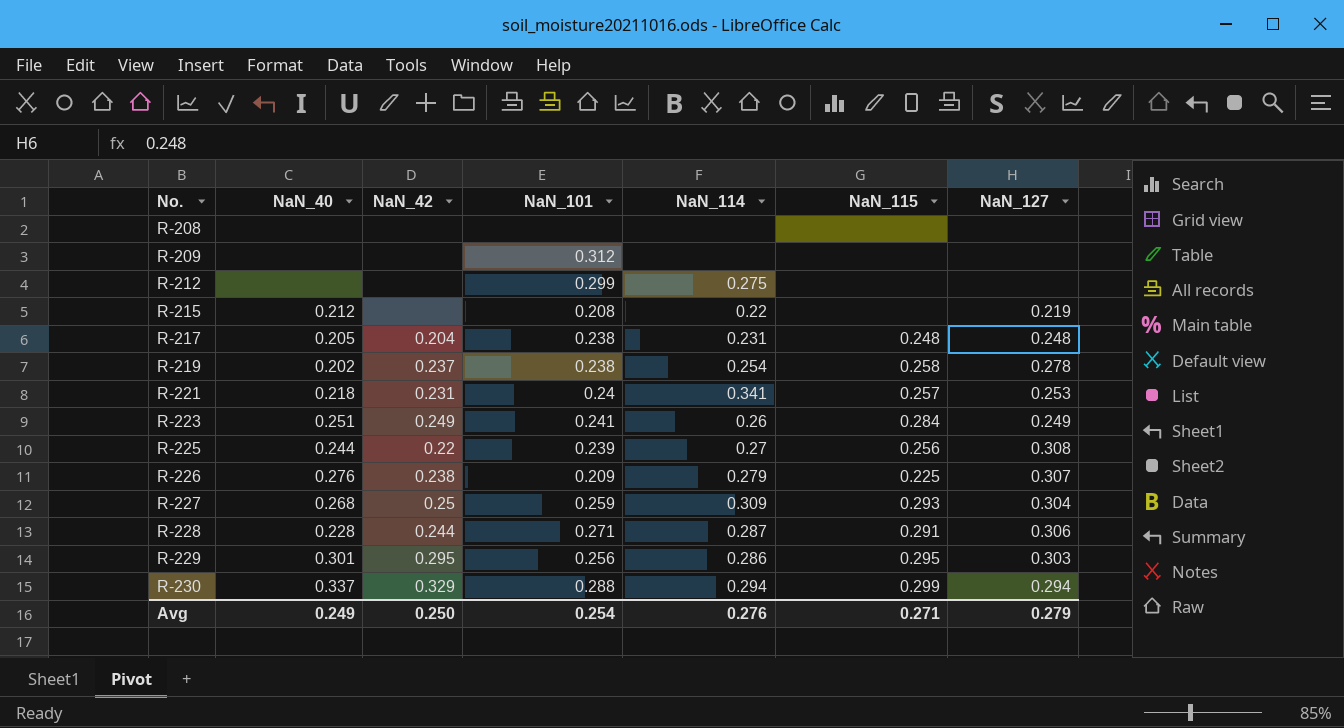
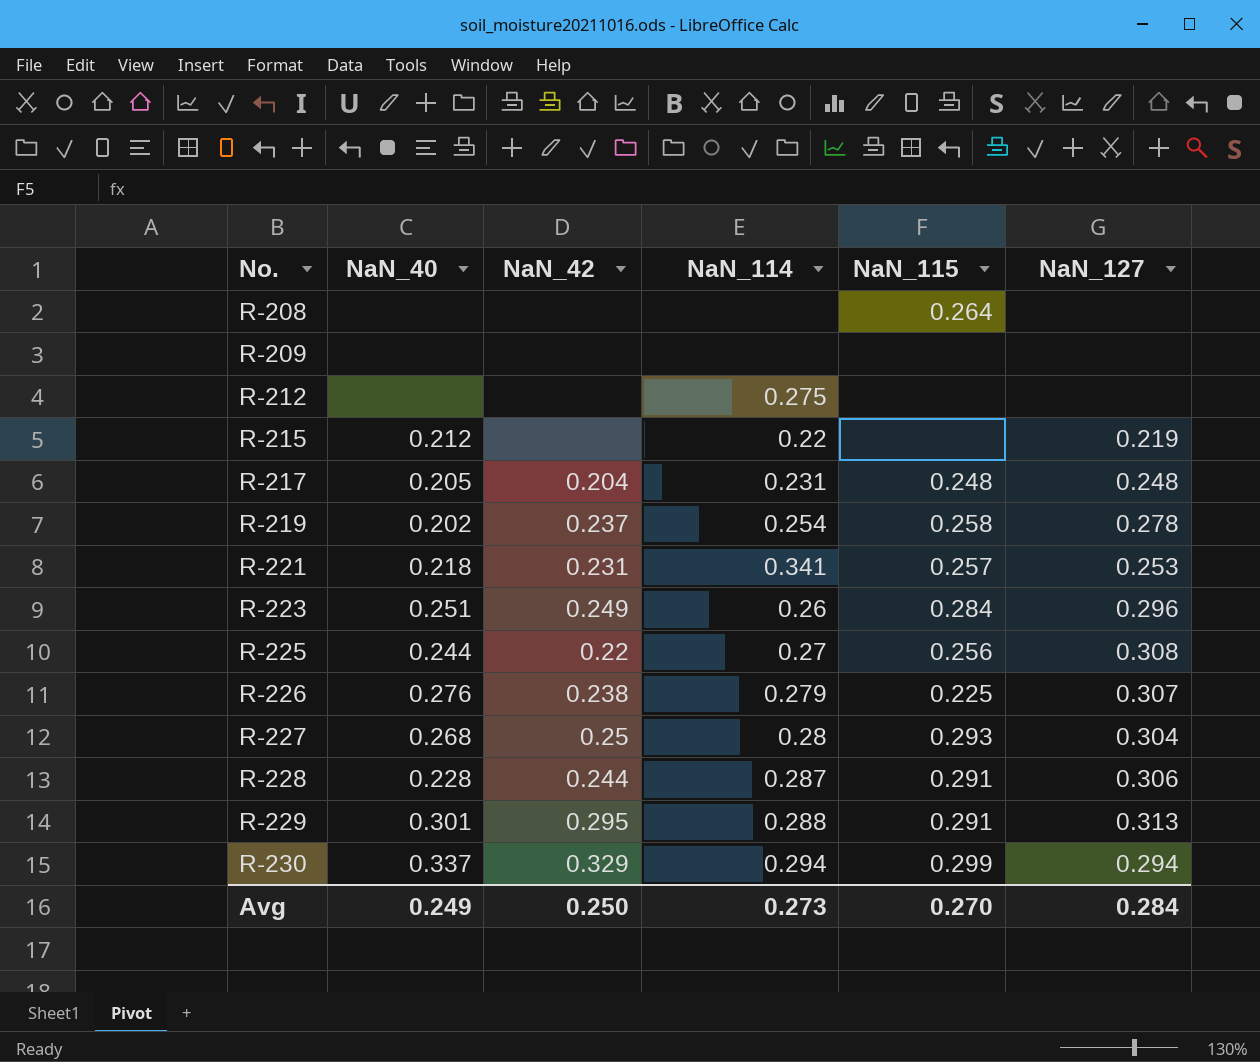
column NaN_101 | position: 4 -> none
R-208 | NaN_115: none -> 0.264
R-223 | NaN_127: 0.249 -> 0.296
R-227 | NaN_114: 0.309 -> 0.28
R-229 | NaN_114: 0.286 -> 0.288
R-229 | NaN_115: 0.295 -> 0.291
R-229 | NaN_127: 0.303 -> 0.313
Avg | NaN_114: 0.276 -> 0.273
Avg | NaN_115: 0.271 -> 0.270
Avg | NaN_127: 0.279 -> 0.284

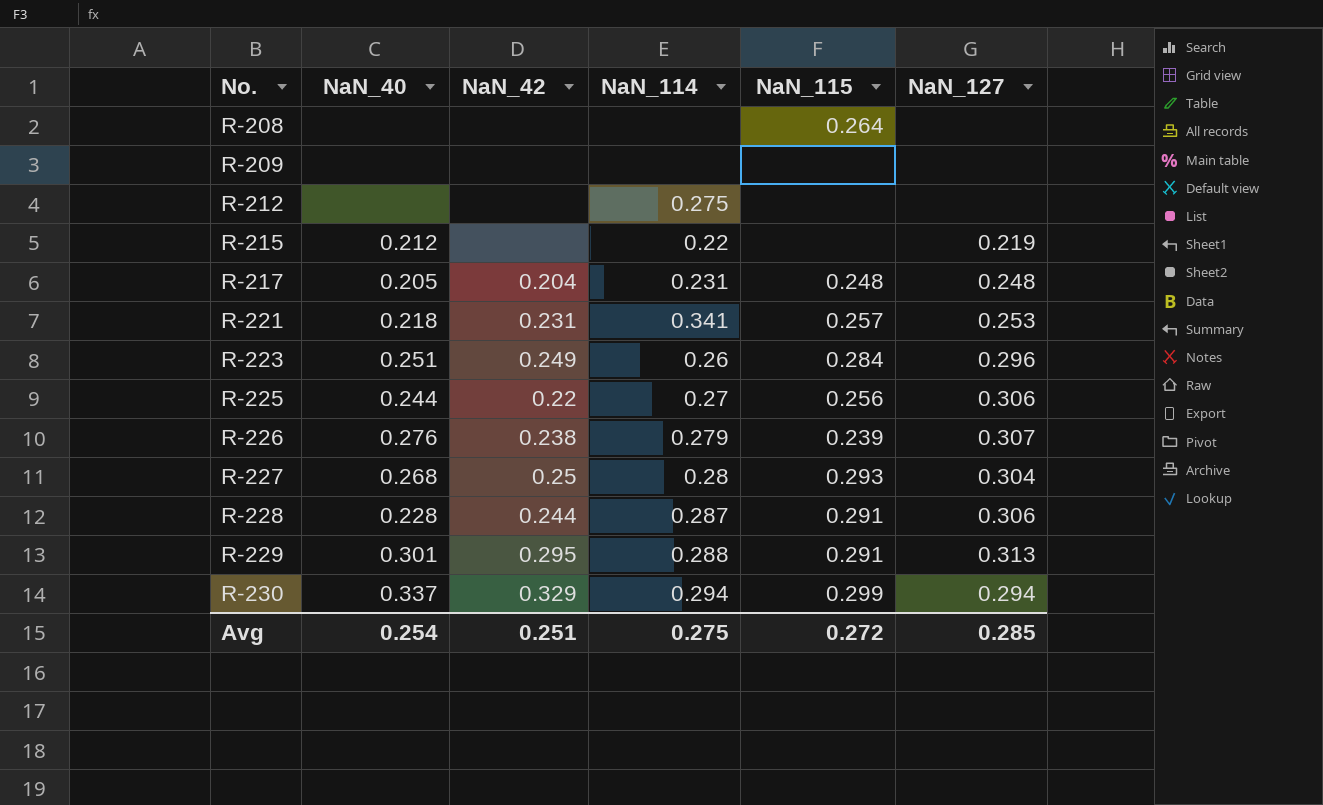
row R-219: 0.202 | 0.237 | 0.254 | 0.258 | 0.278 -> none
R-225 | NaN_127: 0.308 -> 0.306
R-226 | NaN_115: 0.225 -> 0.239
Avg | NaN_40: 0.249 -> 0.254
Avg | NaN_42: 0.250 -> 0.251
Avg | NaN_114: 0.273 -> 0.275
Avg | NaN_115: 0.270 -> 0.272
Avg | NaN_127: 0.284 -> 0.285

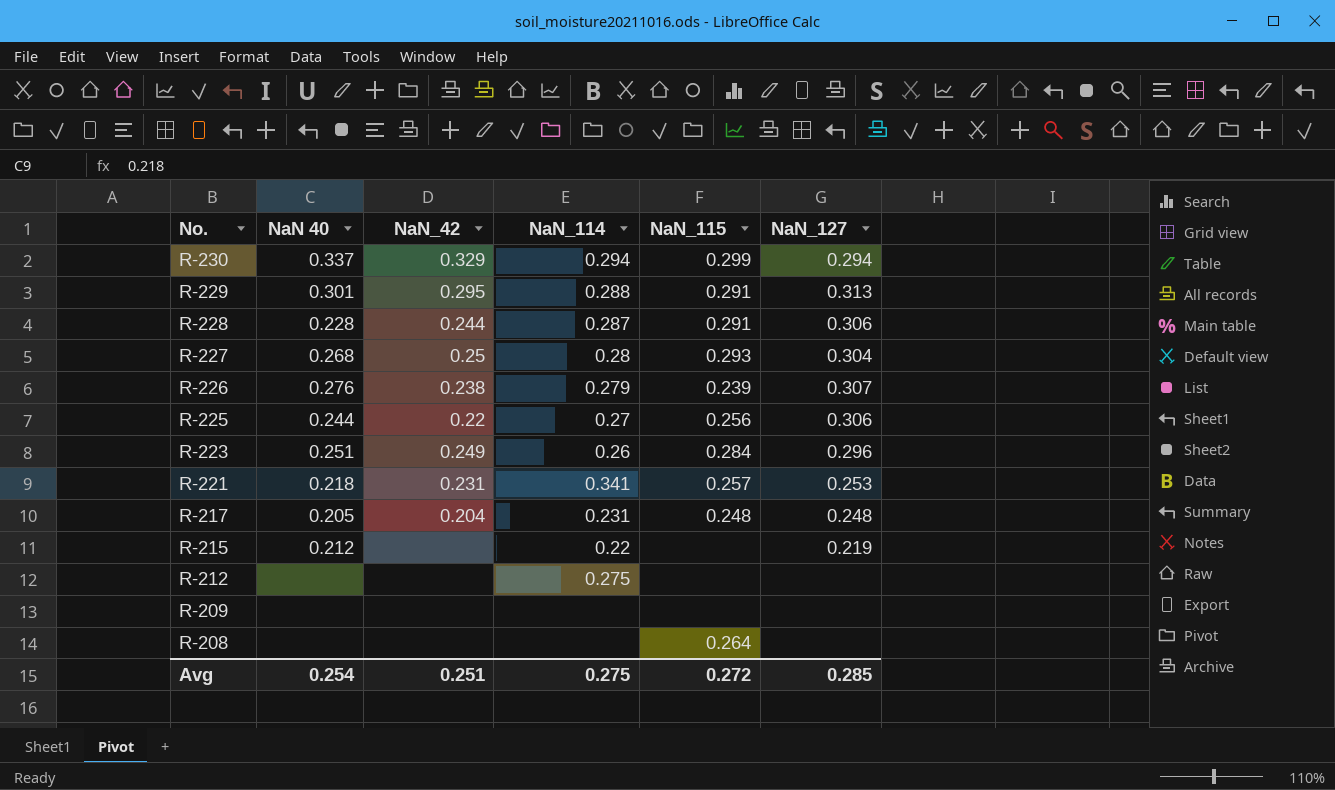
row order: No. ascending -> No. descending
column name: NaN_40 -> NaN 40

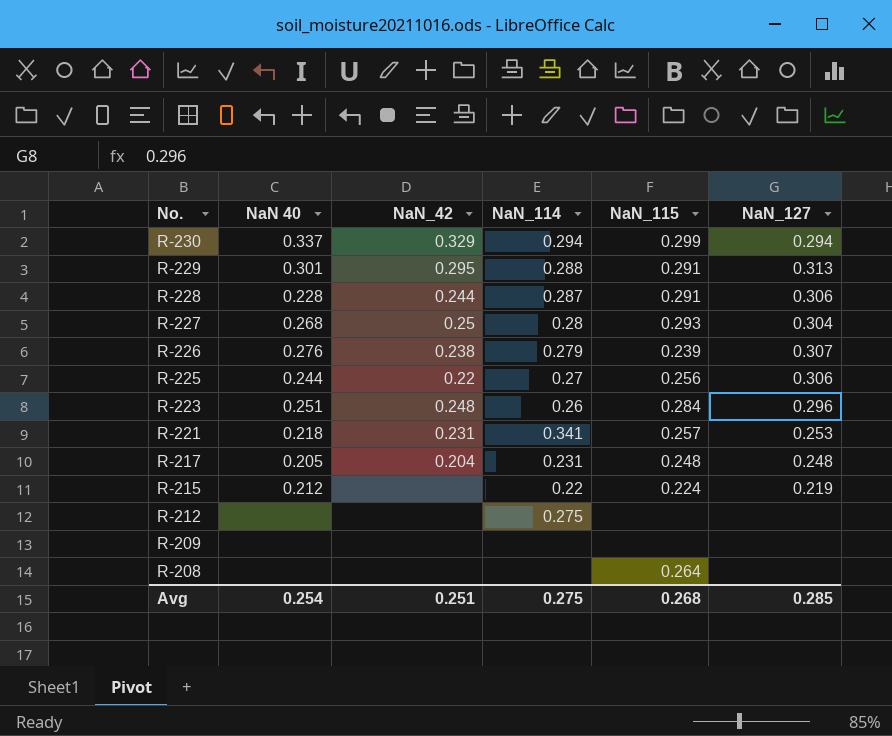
R-223 | NaN_42: 0.249 -> 0.248
R-215 | NaN_115: none -> 0.224
Avg | NaN_115: 0.272 -> 0.268

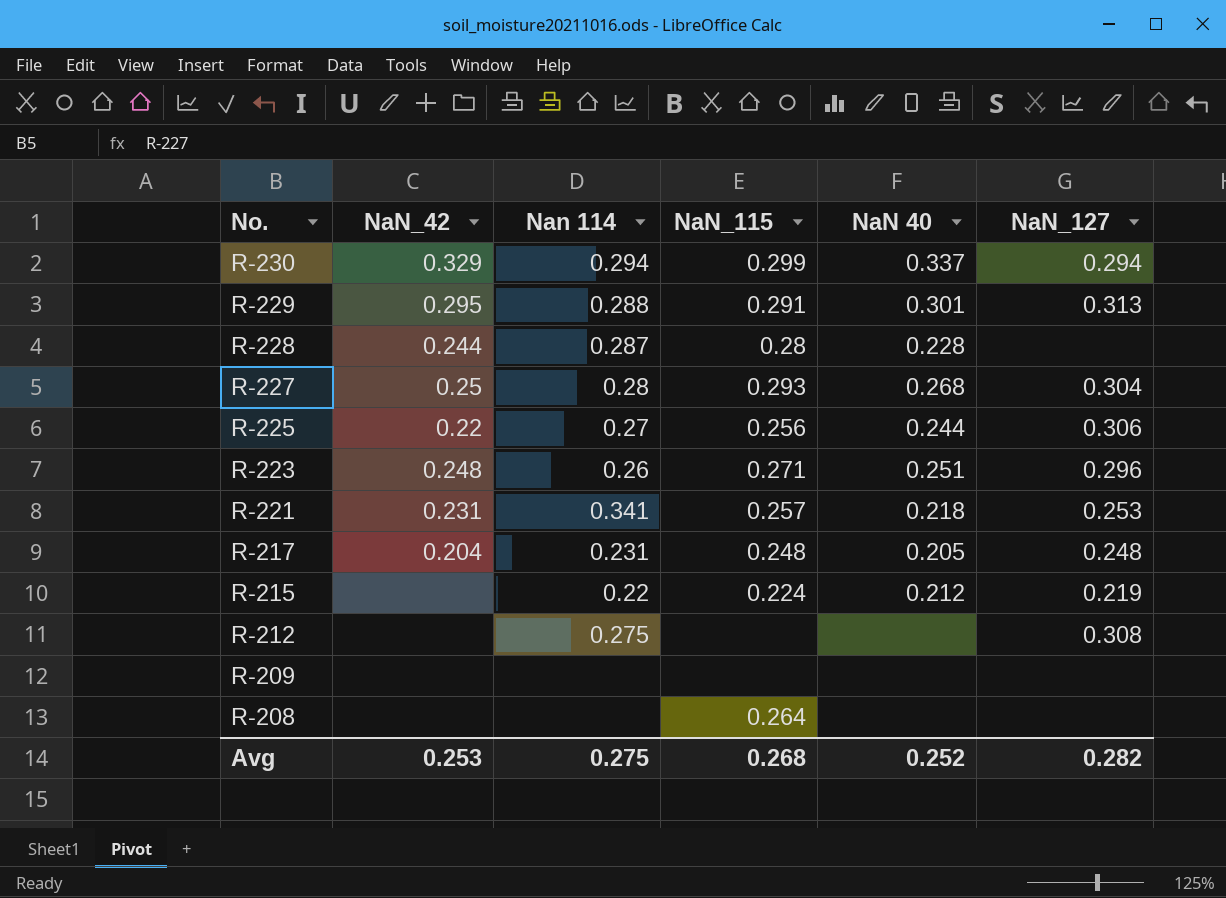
column name: NaN_114 -> Nan 114
column NaN 40 | position: 2 -> 5
row R-226: 0.276 | 0.238 | 0.279 | 0.239 | 0.307 -> none
R-228 | NaN_115: 0.291 -> 0.28
R-228 | NaN_127: 0.306 -> none
R-223 | NaN_115: 0.284 -> 0.271
R-212 | NaN_127: none -> 0.308
Avg | NaN_42: 0.251 -> 0.253
Avg | NaN 40: 0.254 -> 0.252
Avg | NaN_127: 0.285 -> 0.282

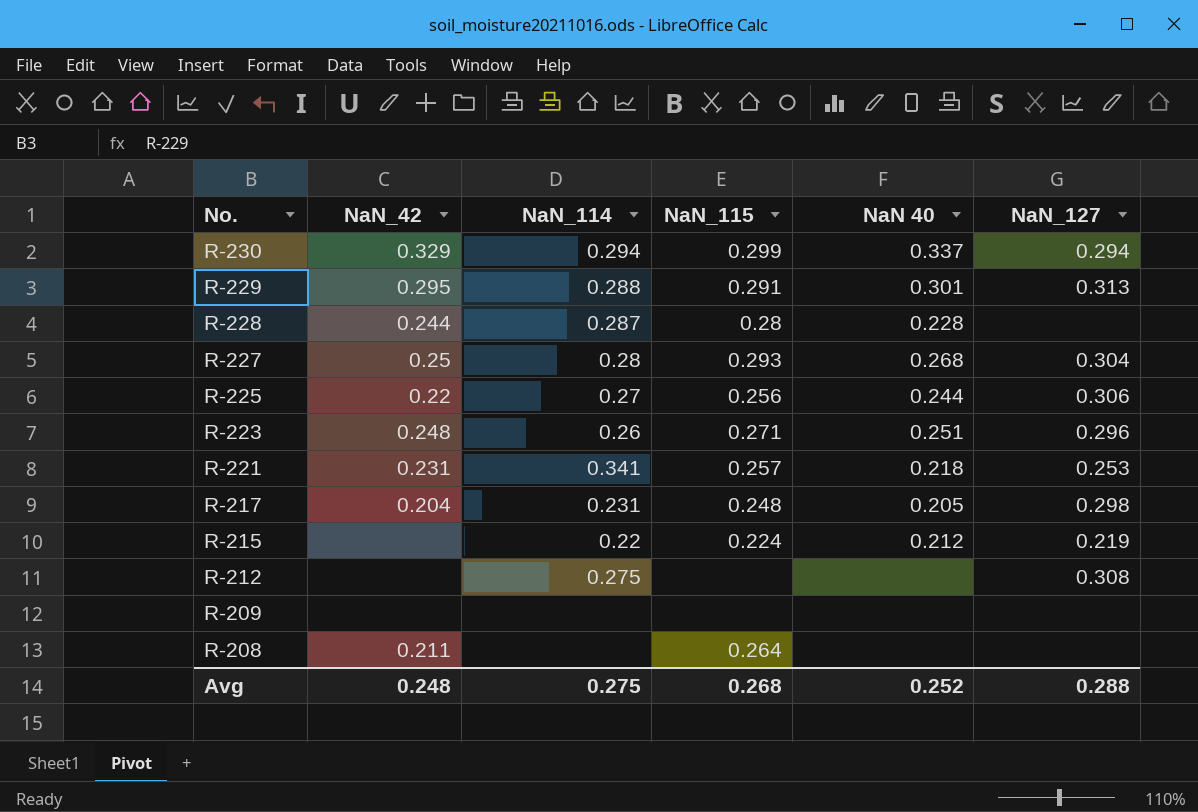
column name: Nan 114 -> NaN_114
R-217 | NaN_127: 0.248 -> 0.298
R-208 | NaN_42: none -> 0.211
Avg | NaN_42: 0.253 -> 0.248
Avg | NaN_127: 0.282 -> 0.288

